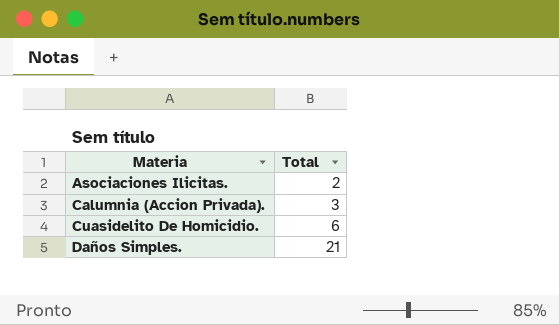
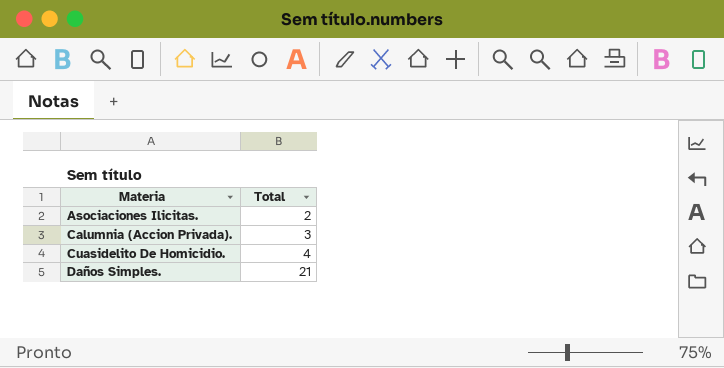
Cuasidelito De Homicidio. | Total: 6 -> 4

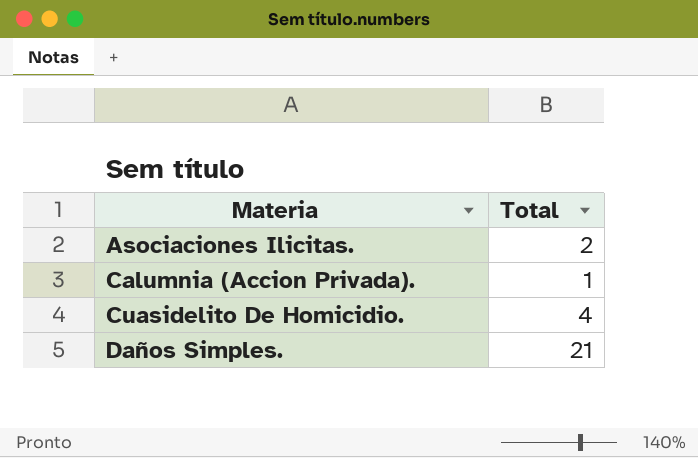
Calumnia (Accion Privada). | Total: 3 -> 1

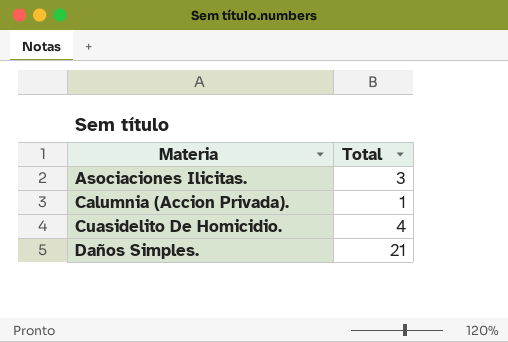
Asociaciones Ilicitas. | Total: 2 -> 3

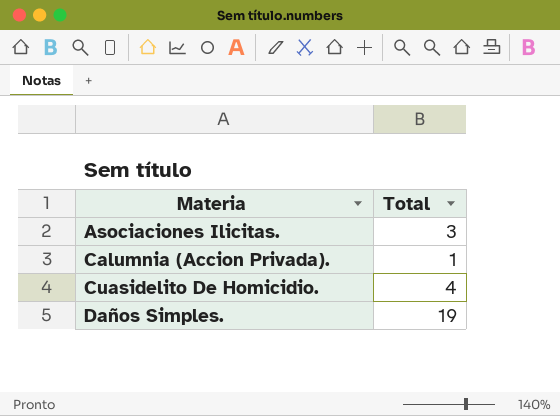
Daños Simples. | Total: 21 -> 19

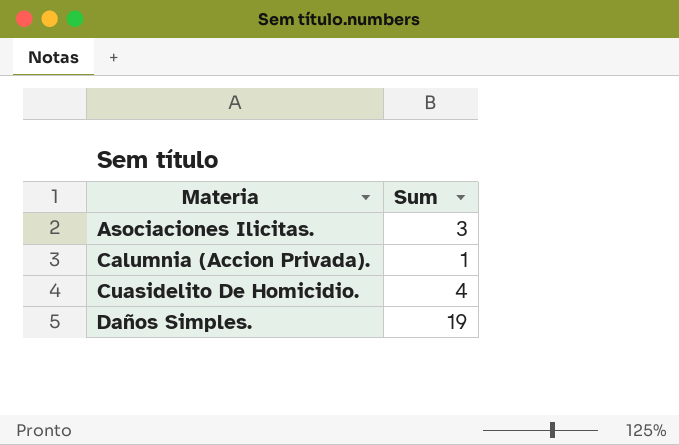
column name: Total -> Sum

